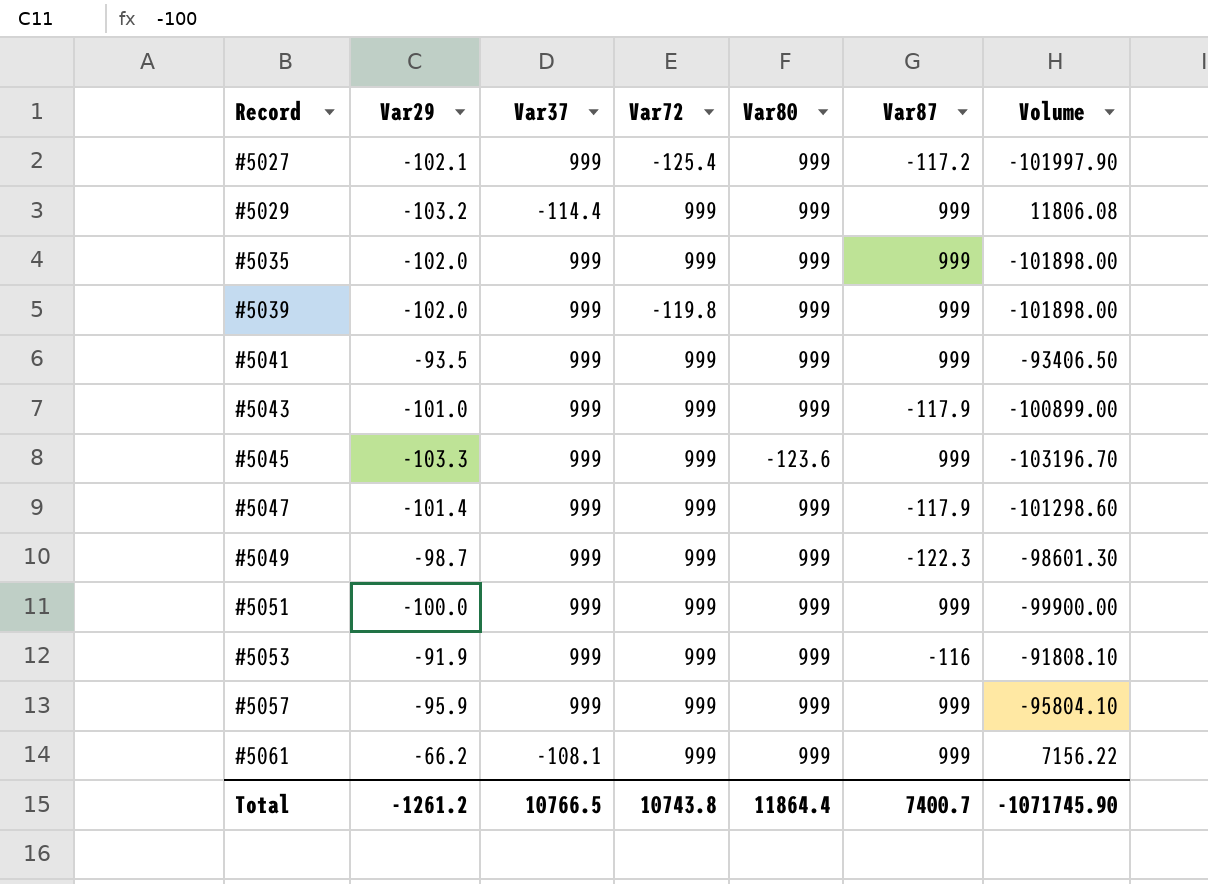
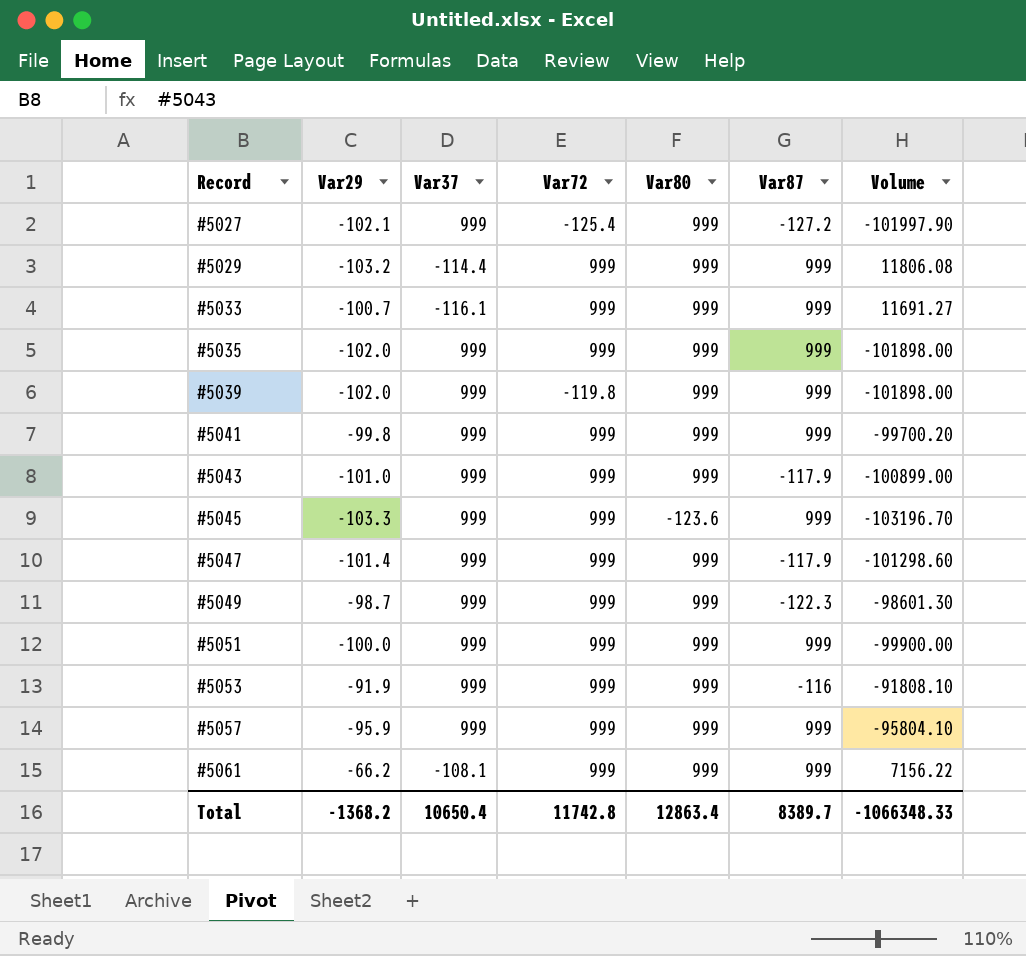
#5027 | Var87: -117.2 -> -127.2
row #5033: none -> -100.7 | -116.1 | 999 | 999 | 999 | 11691.27
#5041 | Var29: -93.5 -> -99.8
#5041 | Volume: -93406.50 -> -99700.20
Total | Var29: -1261.2 -> -1368.2
Total | Var37: 10766.5 -> 10650.4
Total | Var72: 10743.8 -> 11742.8
Total | Var80: 11864.4 -> 12863.4
Total | Var87: 7400.7 -> 8389.7
Total | Volume: -1071745.90 -> -1066348.33

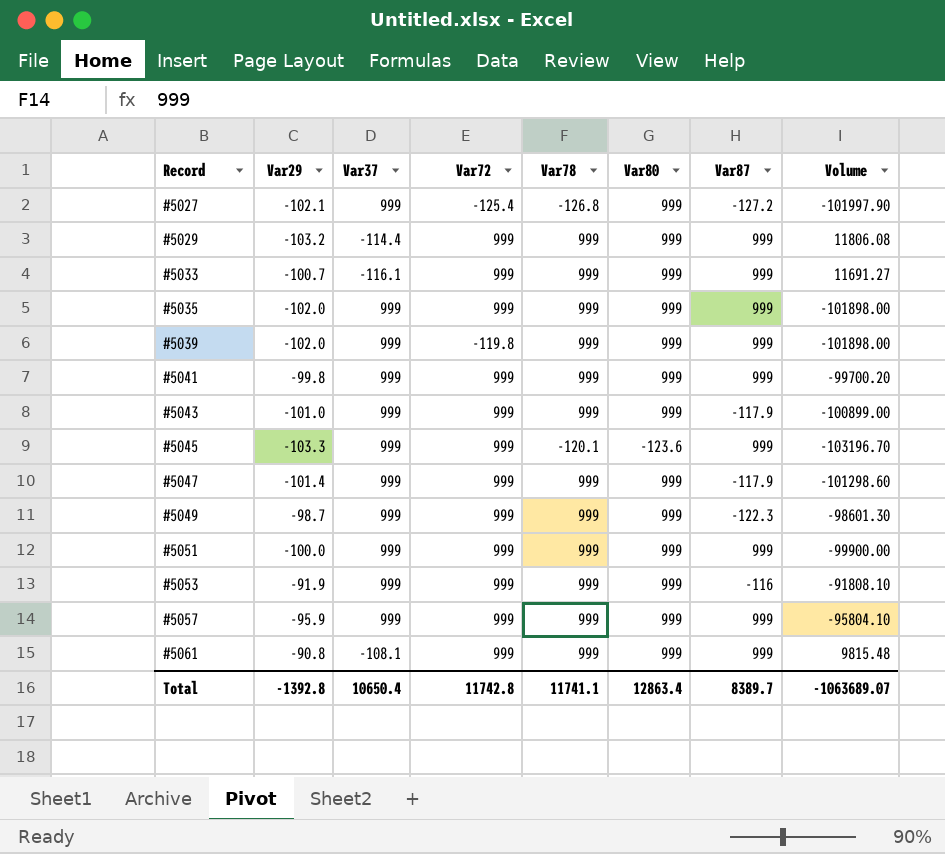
column Var78 | position: none -> 5
#5061 | Var29: -66.2 -> -90.8
#5061 | Volume: 7156.22 -> 9815.48
Total | Var29: -1368.2 -> -1392.8
Total | Volume: -1066348.33 -> -1063689.07

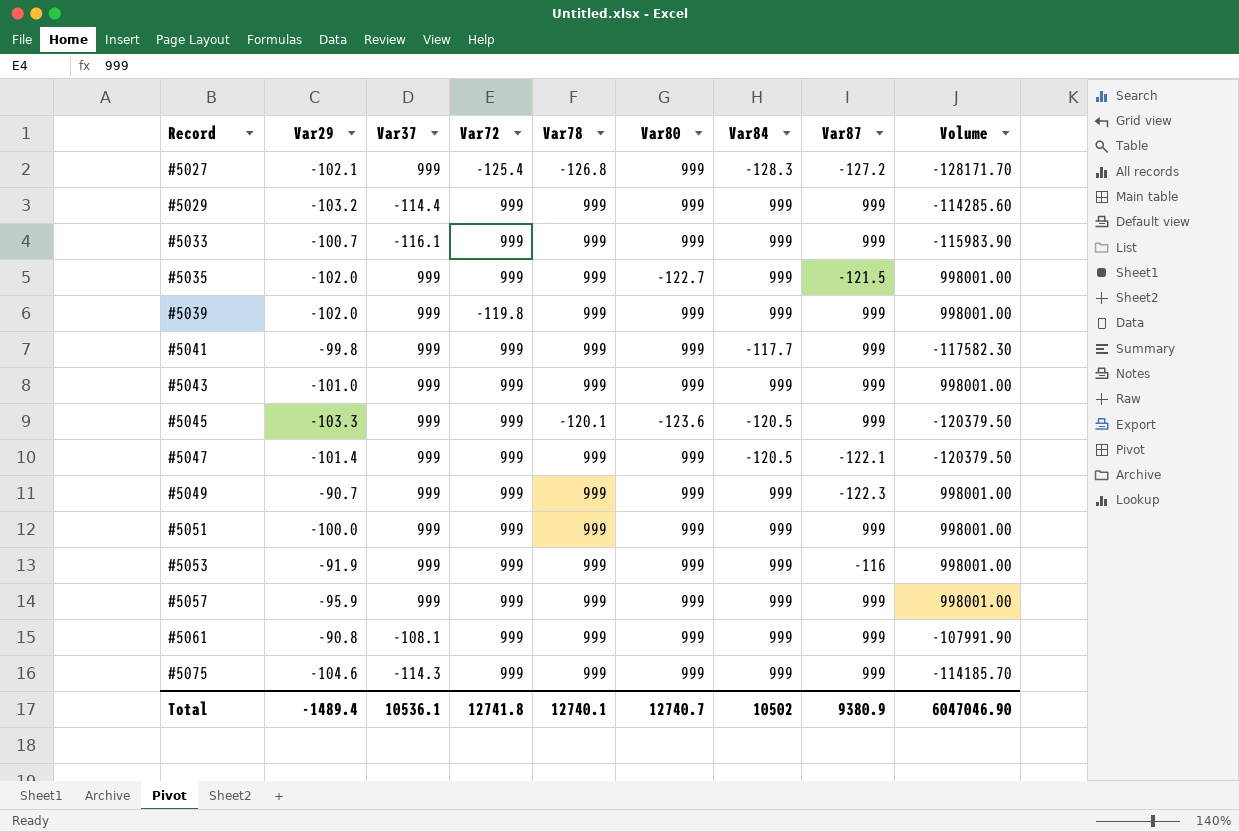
column Var84 | position: none -> 7
column Volume | formula: [Var29] * [Var37] -> [Var37] * [Var84]
#5035 | Var80: 999 -> -122.7
#5035 | Var87: 999 -> -121.5
#5043 | Var87: -117.9 -> 999
#5047 | Var87: -117.9 -> -122.1
#5049 | Var29: -98.7 -> -90.7
row #5075: none -> -104.6 | -114.3 | 999 | 999 | 999 | 999 | 999 | -114185.70
Total | Var29: -1392.8 -> -1489.4
Total | Var37: 10650.4 -> 10536.1
Total | Var72: 11742.8 -> 12741.8
Total | Var78: 11741.1 -> 12740.1
Total | Var80: 12863.4 -> 12740.7
Total | Var87: 8389.7 -> 9380.9
Total | Volume: -1063689.07 -> 6047046.90

